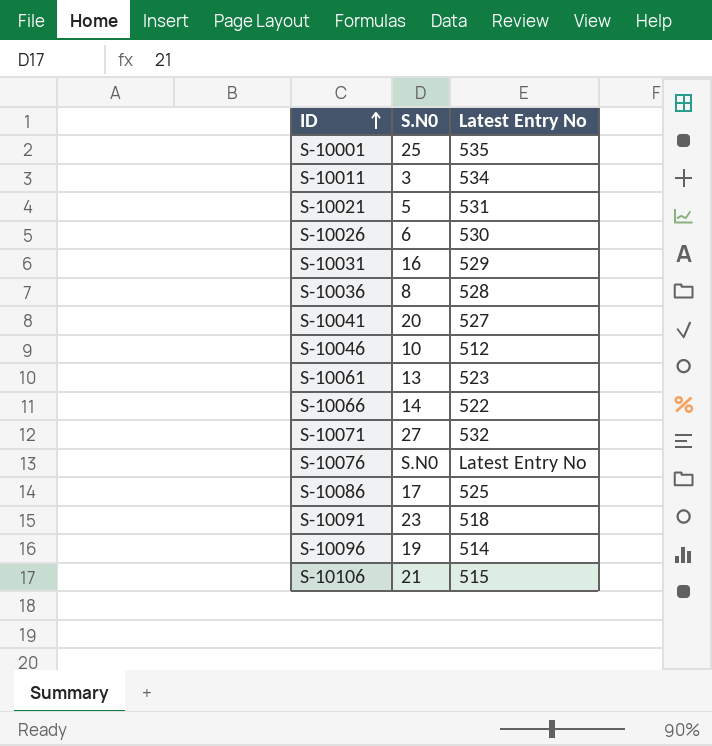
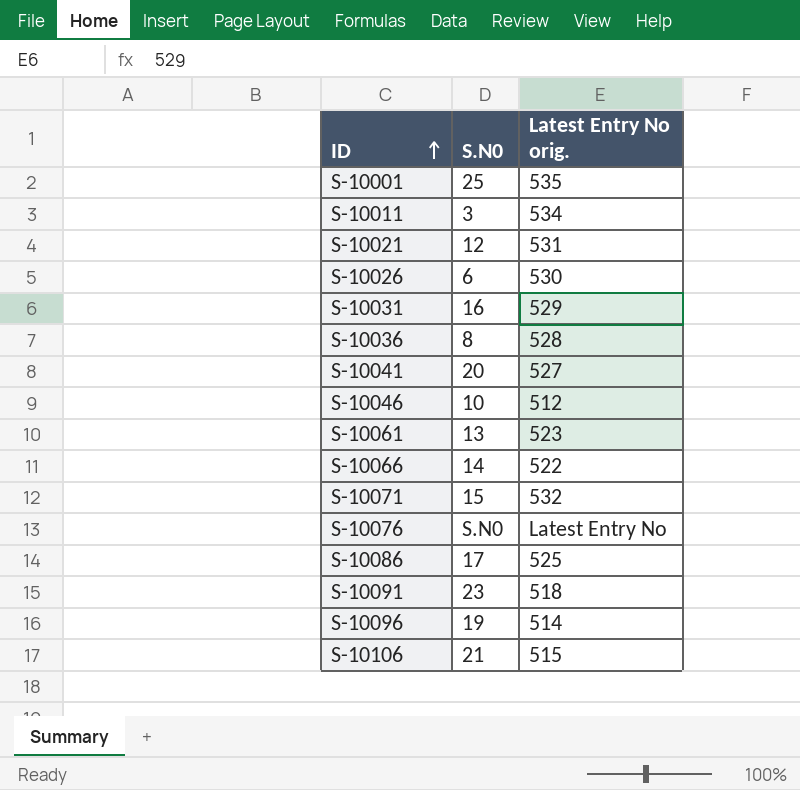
column name: Latest Entry No -> Latest Entry No orig.
S-10021 | S.N0: 5 -> 12
S-10071 | S.N0: 27 -> 15

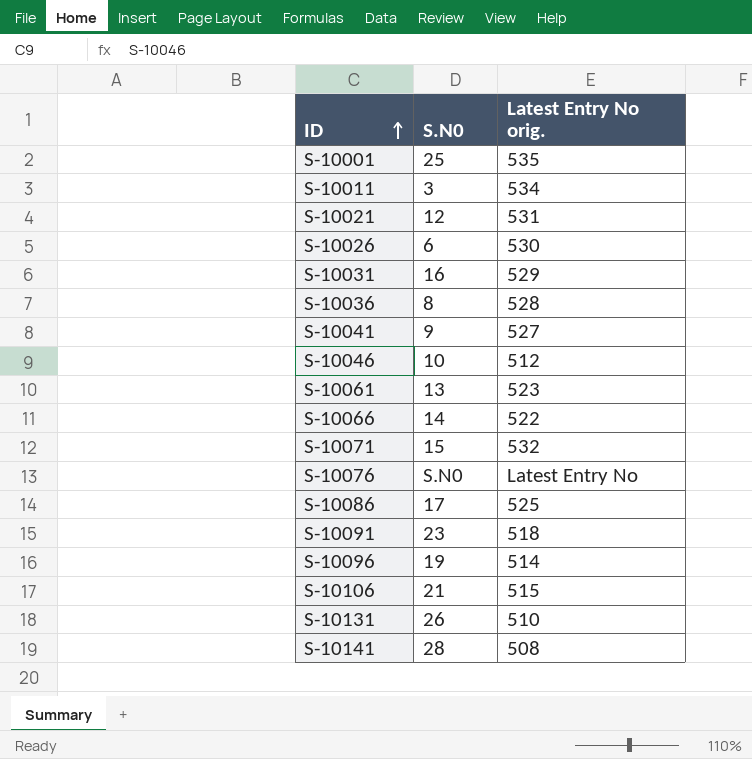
S-10041 | S.N0: 20 -> 9
row S-10131: none -> 26 | 510
row S-10141: none -> 28 | 508

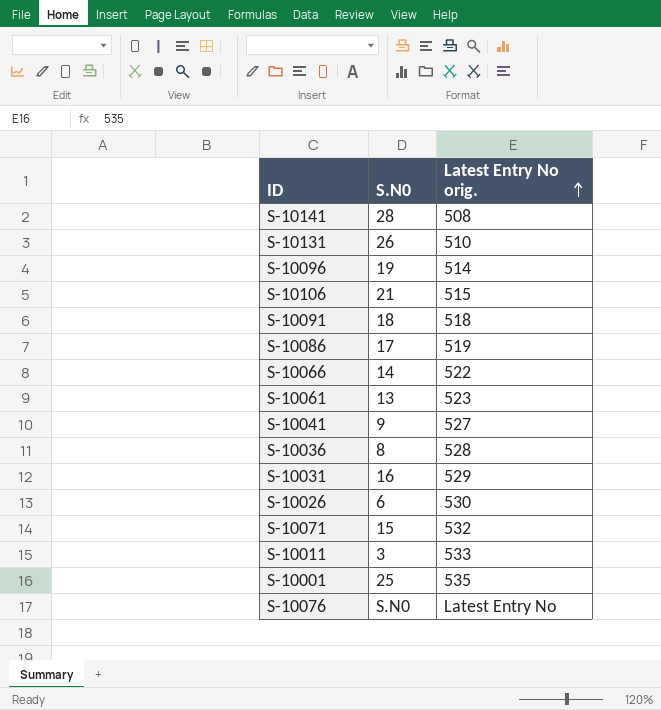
row order: ID ascending -> Latest Entry No orig. ascending
row S-10021: 12 | 531 -> none
row S-10046: 10 | 512 -> none
S-10091 | S.N0: 23 -> 18
S-10086 | Latest Entry No orig.: 525 -> 519
S-10011 | Latest Entry No orig.: 534 -> 533

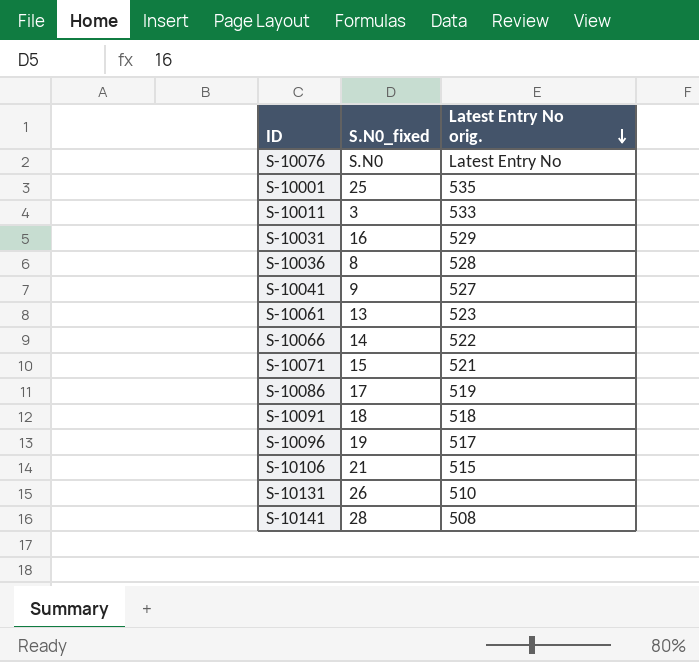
row order: Latest Entry No orig. ascending -> Latest Entry No orig. descending
column name: S.N0 -> S.N0_fixed
row S-10026: 6 | 530 -> none
S-10071 | Latest Entry No orig.: 532 -> 521
S-10096 | Latest Entry No orig.: 514 -> 517

